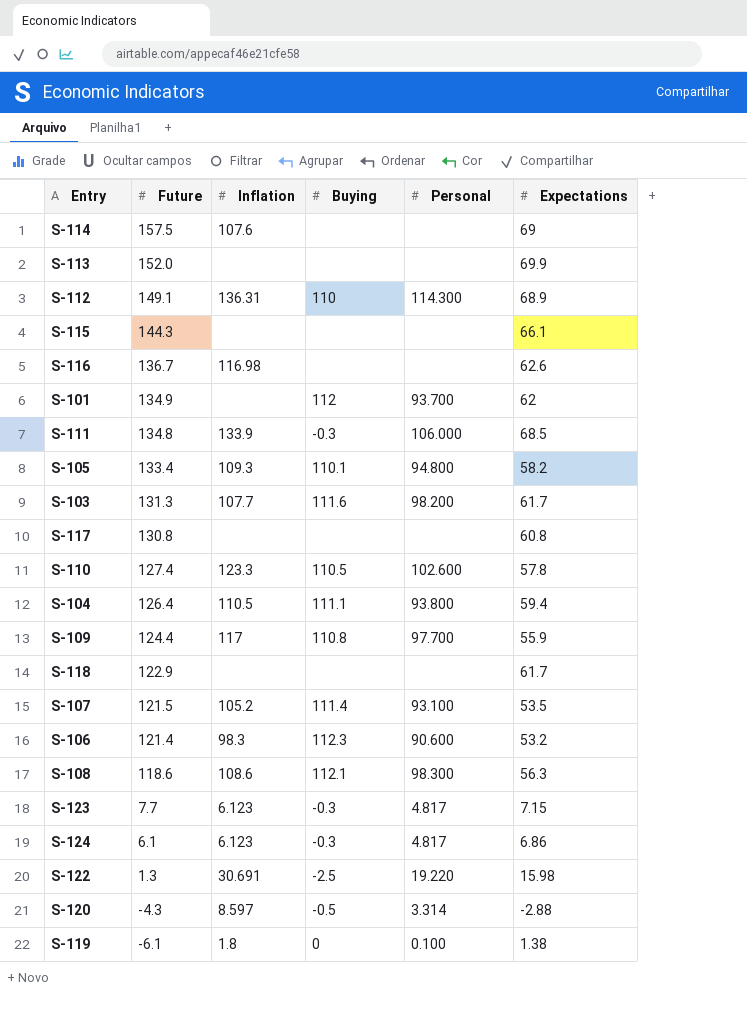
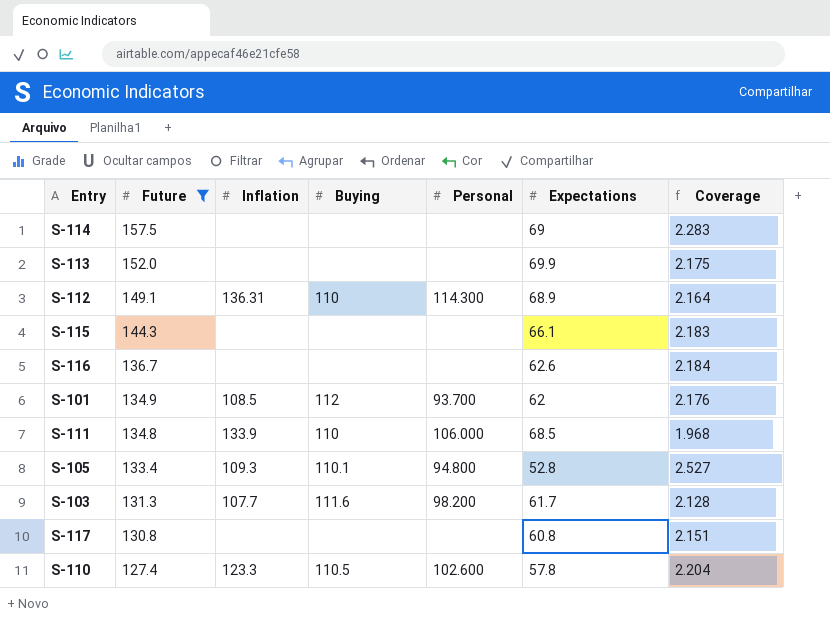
filter: none -> Future >= 127.4
column Coverage | formula: none -> [Future] / [Expectations]
S-114 | Inflation: 107.6 -> none
S-116 | Inflation: 116.98 -> none
S-101 | Inflation: none -> 108.5
S-111 | Buying: -0.3 -> 110
S-105 | Expectations: 58.2 -> 52.8

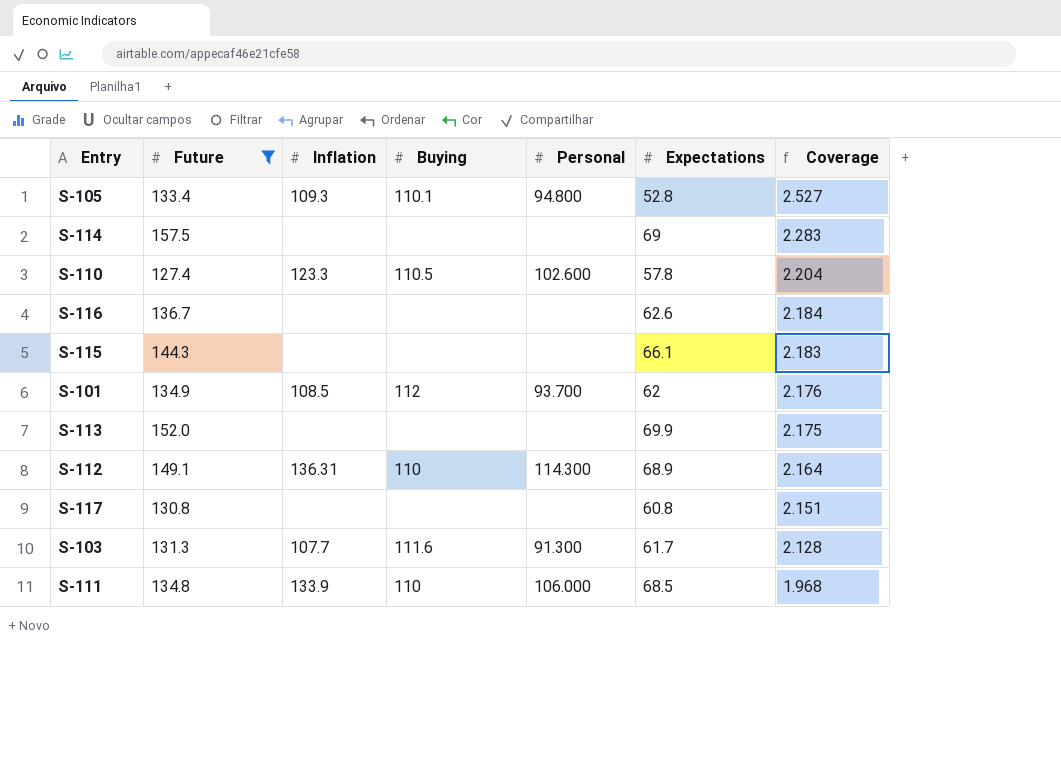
row order: Future descending -> Coverage descending
S-103 | Personal: 98.200 -> 91.300

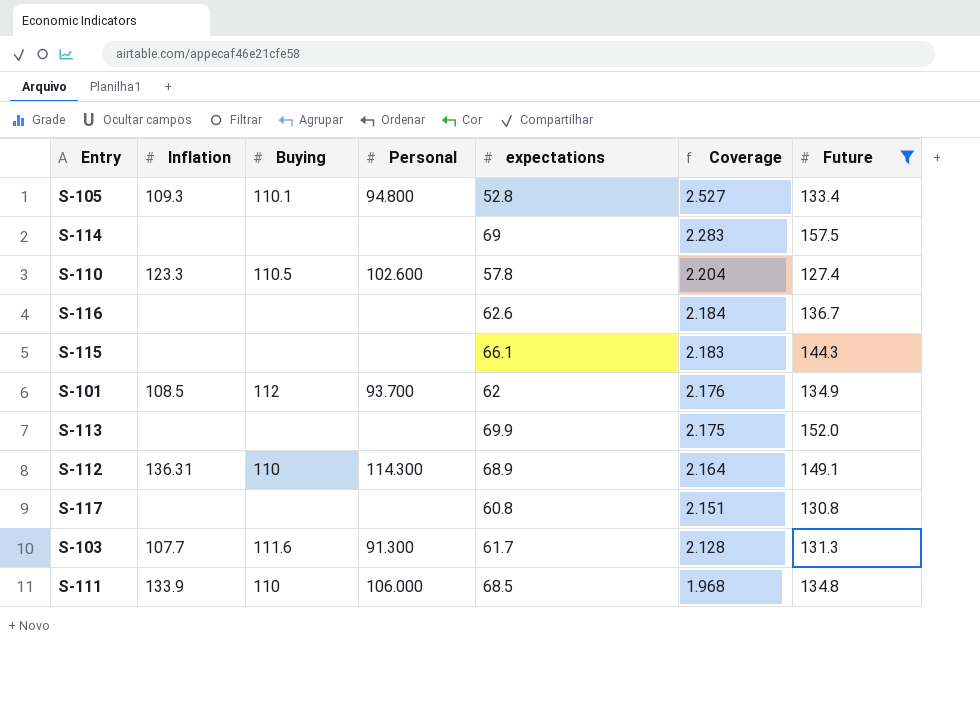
column name: Expectations -> expectations
column Future | position: 2 -> 7

